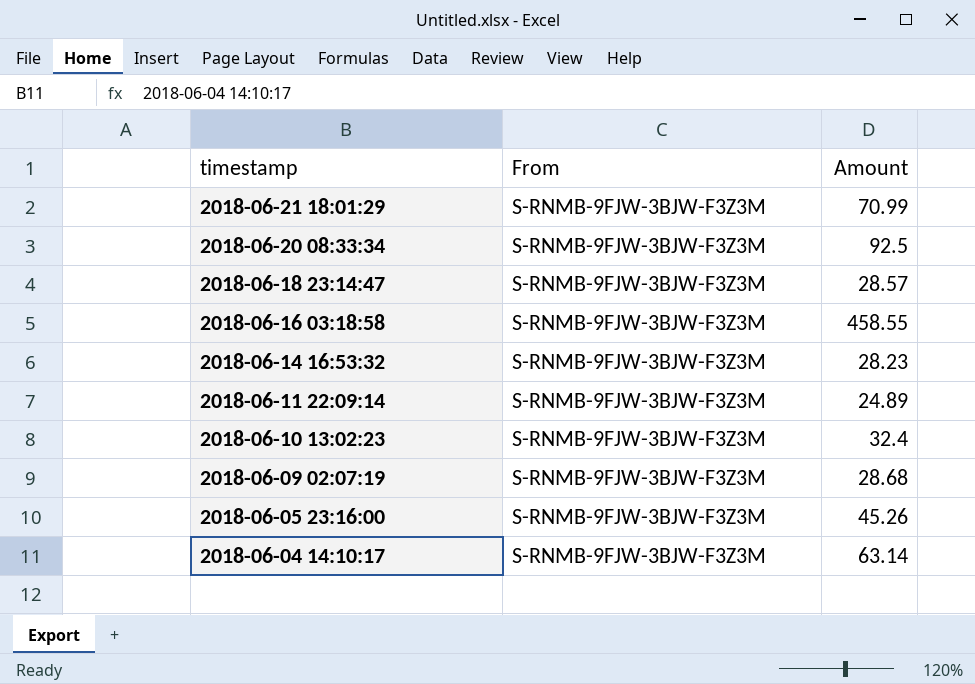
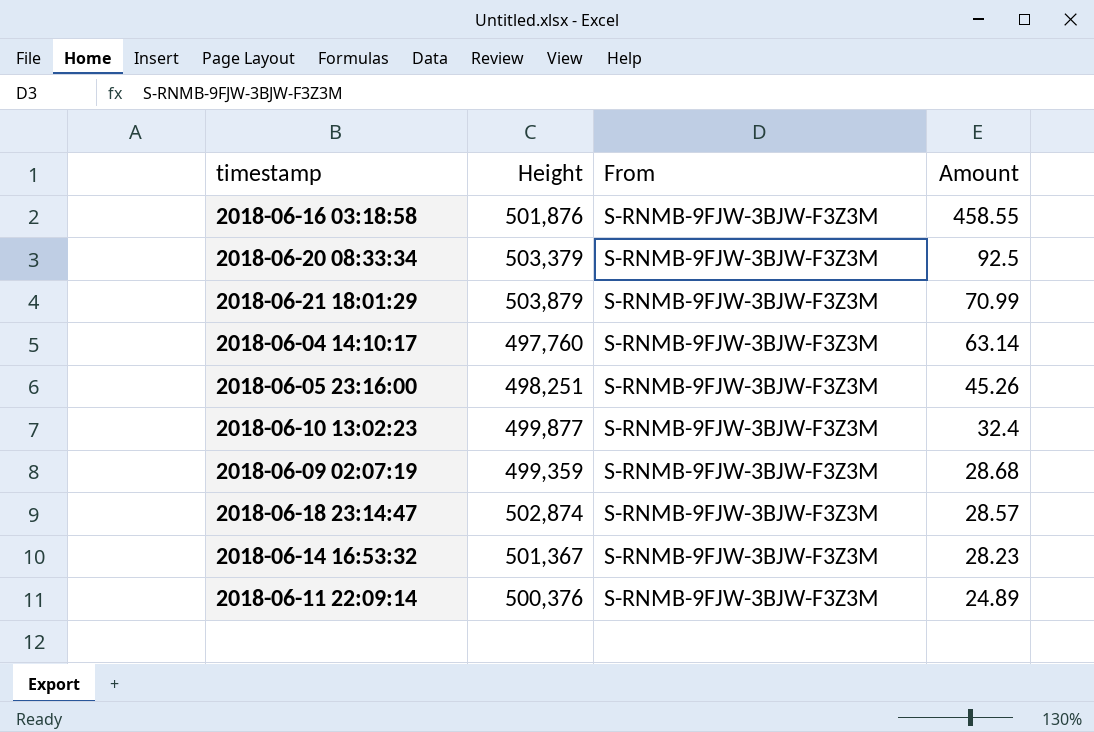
row order: timestamp descending -> Amount descending
column Height | position: none -> 2

